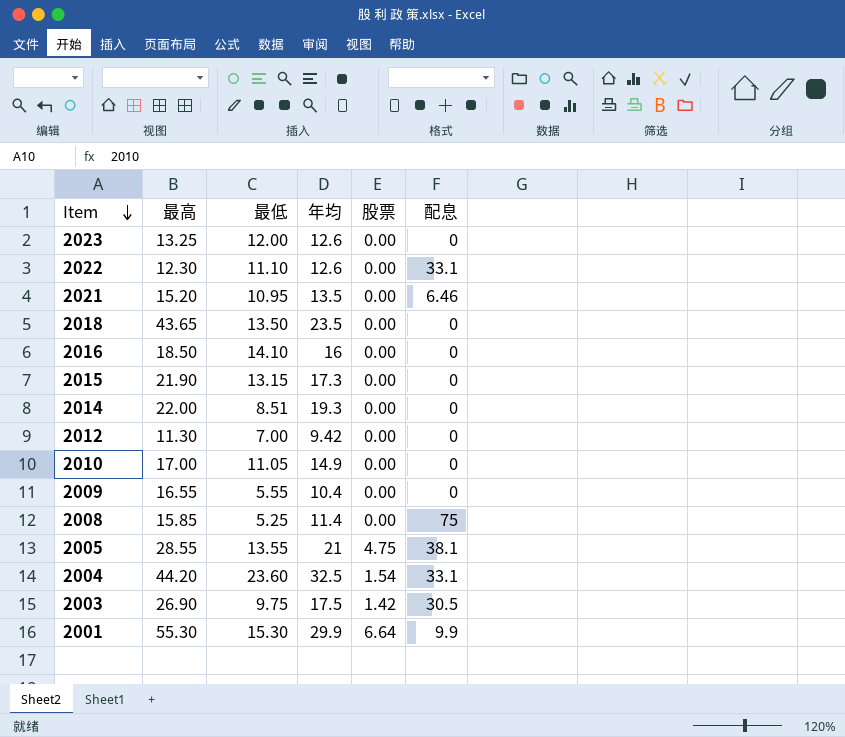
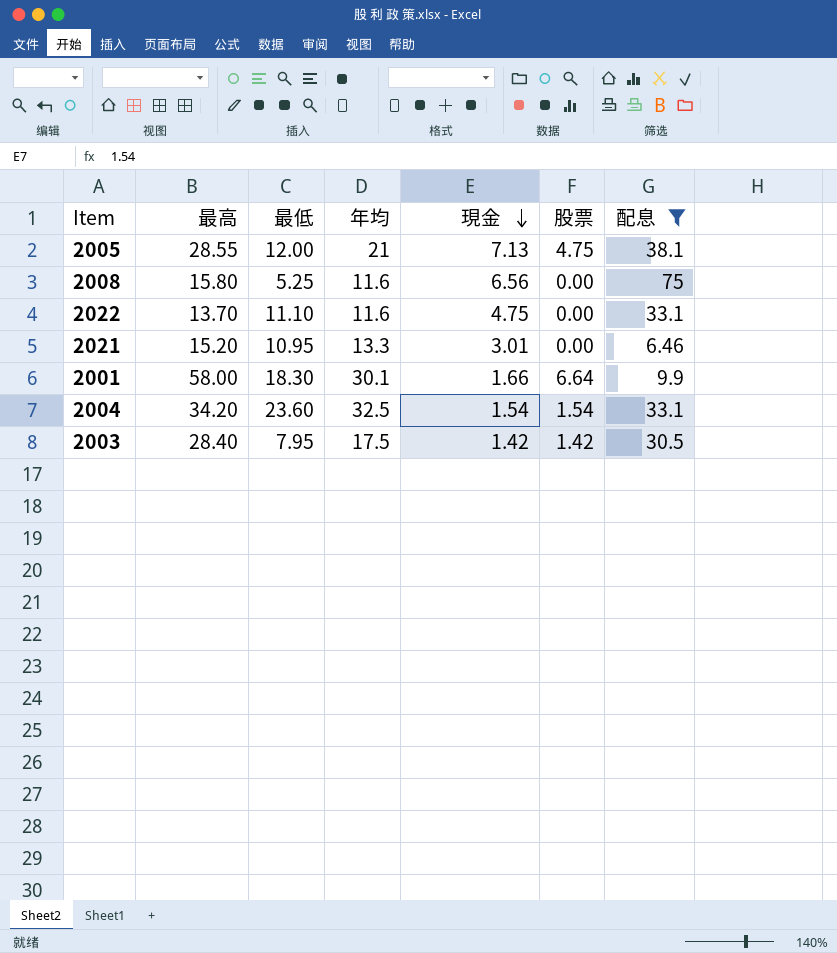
filter: none -> 配息 != 0
row order: Item descending -> 現金 descending
column 現金 | position: none -> 5
2005 | 最低: 13.55 -> 12.00
2008 | 最高: 15.85 -> 15.80
2008 | 年均: 11.4 -> 11.6
2022 | 最高: 12.30 -> 13.70
2022 | 年均: 12.6 -> 11.6
2021 | 年均: 13.5 -> 13.3
2001 | 最高: 55.30 -> 58.00
2001 | 最低: 15.30 -> 18.30
2001 | 年均: 29.9 -> 30.1
2004 | 最高: 44.20 -> 34.20
2003 | 最高: 26.90 -> 28.40
2003 | 最低: 9.75 -> 7.95

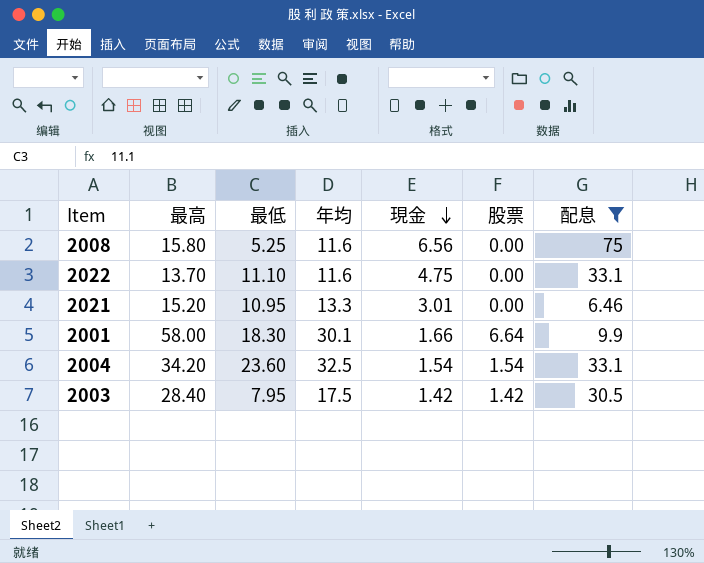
row 2005: 28.55 | 12.00 | 21 | 7.13 | 4.75 | 38.1 -> none

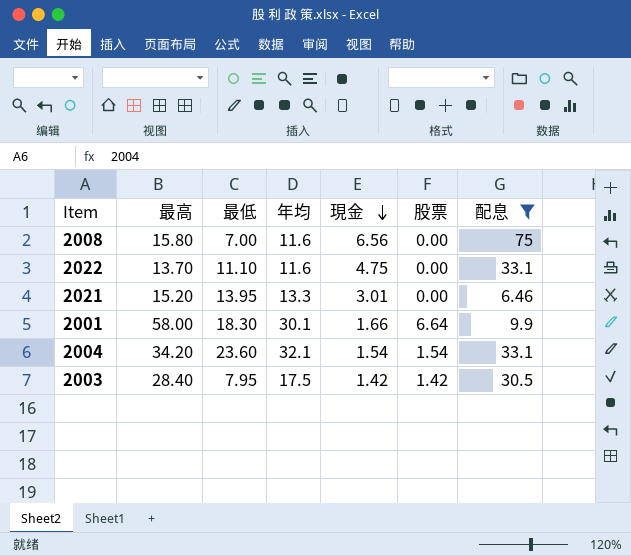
2008 | 最低: 5.25 -> 7.00
2021 | 最低: 10.95 -> 13.95
2004 | 年均: 32.5 -> 32.1

